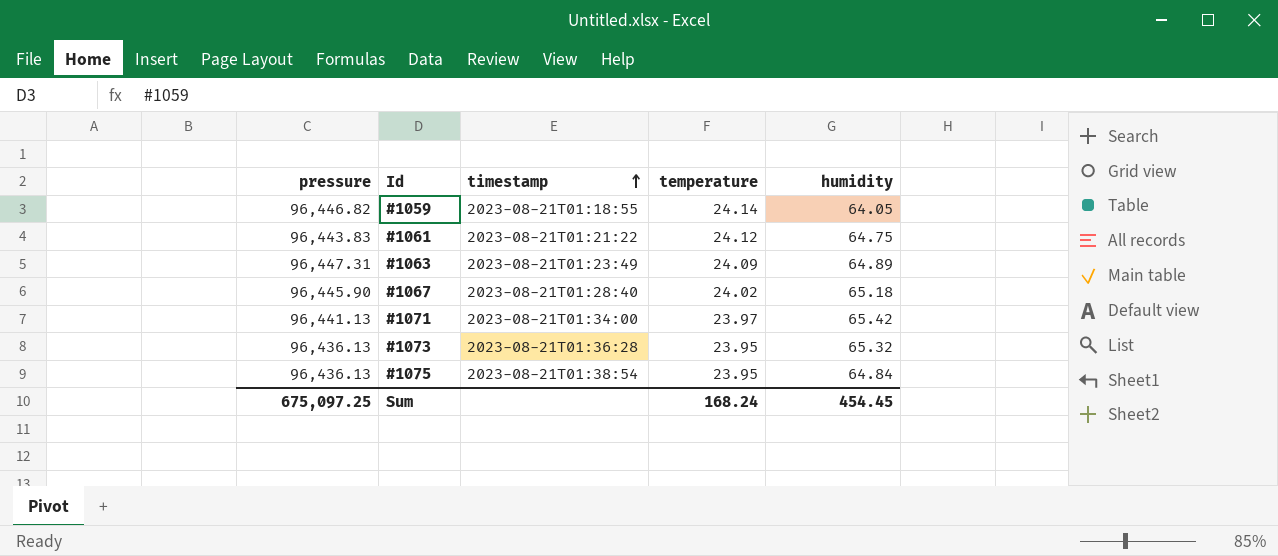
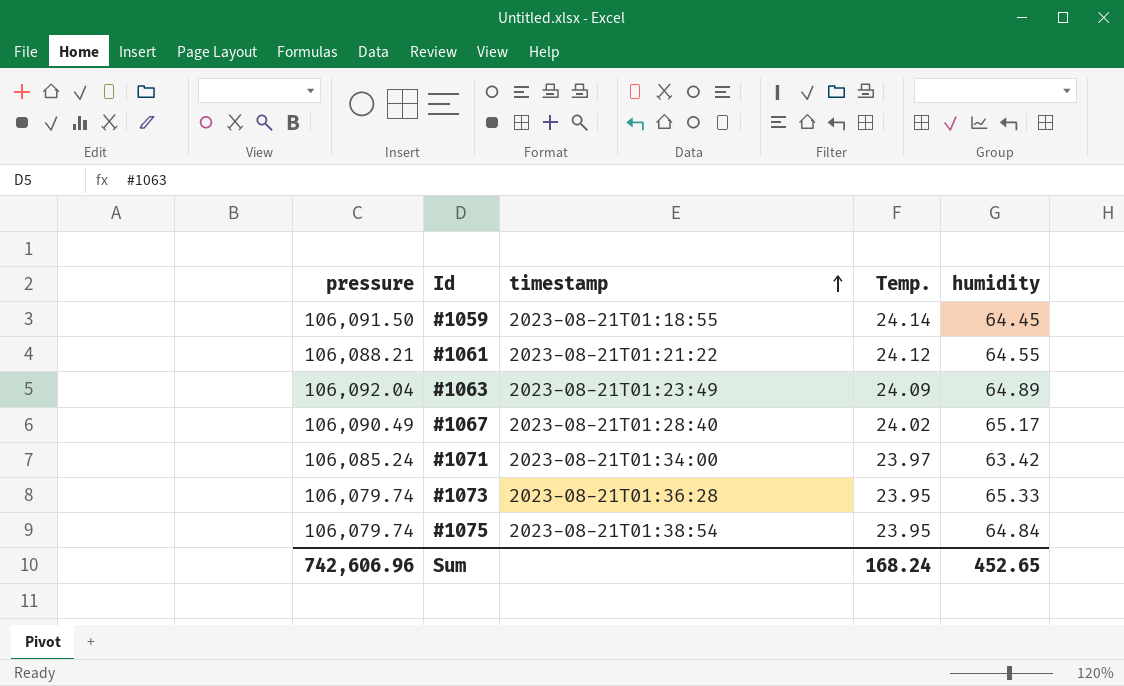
column name: temperature -> Temp.
#1059 | pressure: 96,446.82 -> 106,091.50
#1059 | humidity: 64.05 -> 64.45
#1061 | pressure: 96,443.83 -> 106,088.21
#1061 | humidity: 64.75 -> 64.55
#1063 | pressure: 96,447.31 -> 106,092.04
#1067 | pressure: 96,445.90 -> 106,090.49
#1067 | humidity: 65.18 -> 65.17
#1071 | pressure: 96,441.13 -> 106,085.24
#1071 | humidity: 65.42 -> 63.42
#1073 | pressure: 96,436.13 -> 106,079.74
#1073 | humidity: 65.32 -> 65.33
#1075 | pressure: 96,436.13 -> 106,079.74
Sum | pressure: 675,097.25 -> 742,606.96
Sum | humidity: 454.45 -> 452.65

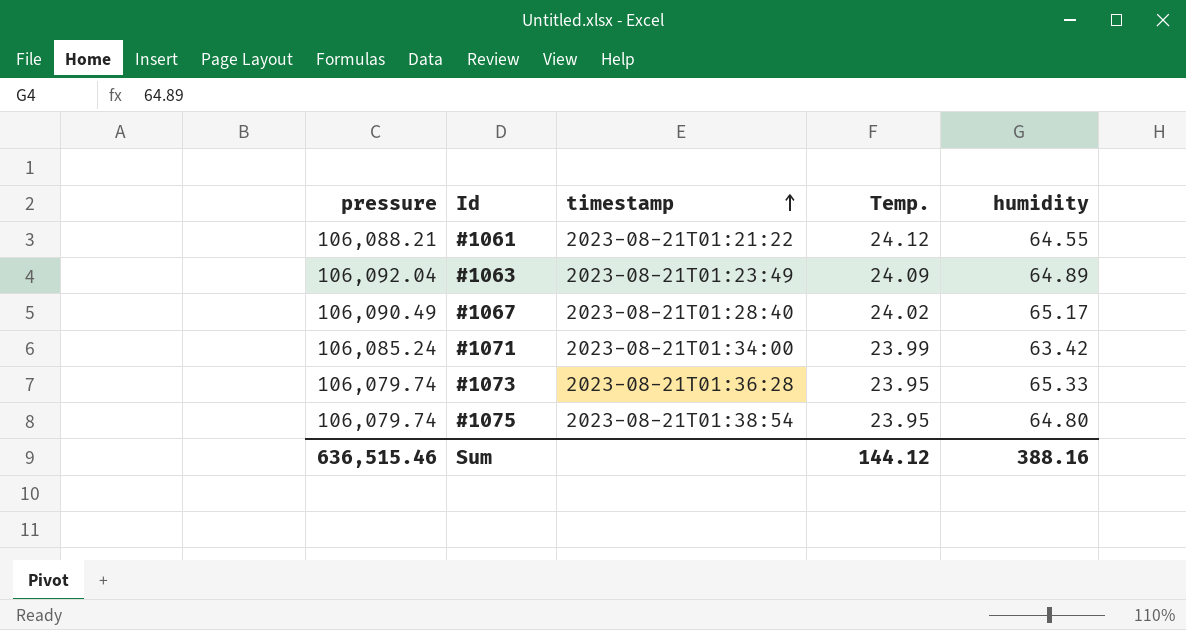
row #1059: 106,091.50 | 2023-08-21T01:18:55 | 24.14 | 64.45 -> none
#1071 | Temp.: 23.97 -> 23.99
#1075 | humidity: 64.84 -> 64.80
Sum | pressure: 742,606.96 -> 636,515.46
Sum | Temp.: 168.24 -> 144.12
Sum | humidity: 452.65 -> 388.16

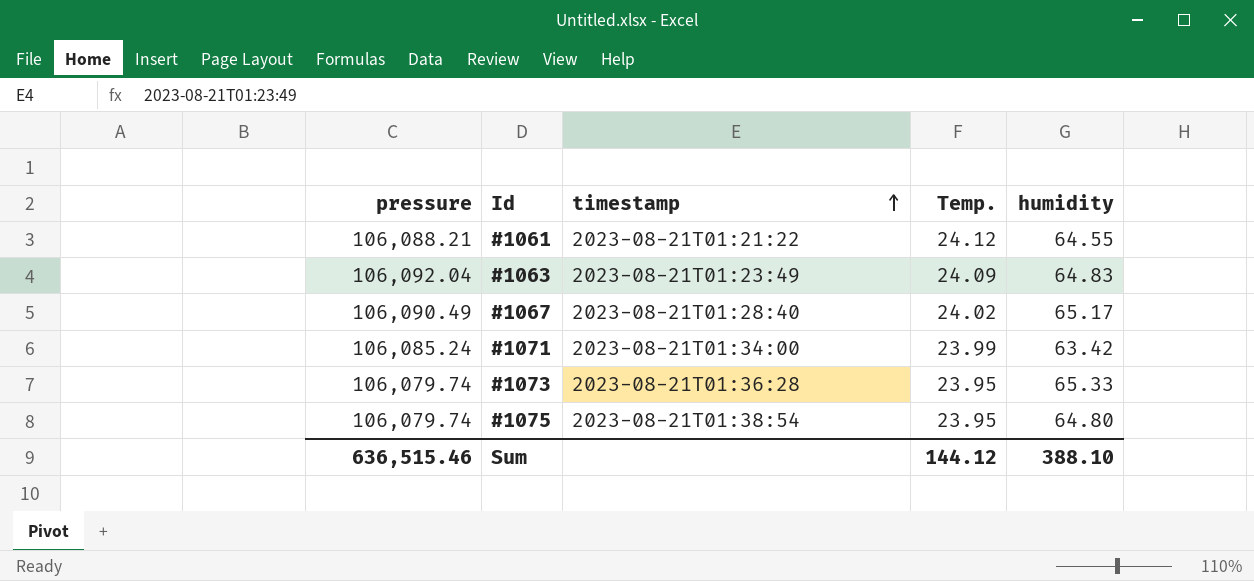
#1063 | humidity: 64.89 -> 64.83
Sum | humidity: 388.16 -> 388.10

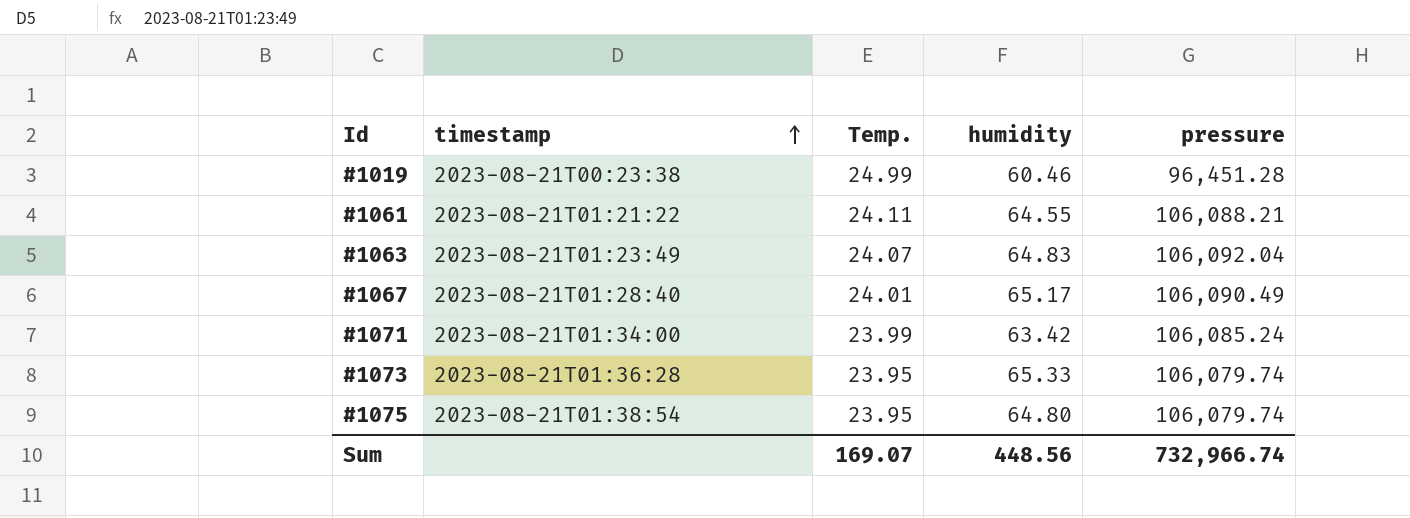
column pressure | position: 1 -> 5
row #1019: none -> 2023-08-21T00:23:38 | 24.99 | 60.46 | 96,451.28
#1061 | Temp.: 24.12 -> 24.11
#1063 | Temp.: 24.09 -> 24.07
#1067 | Temp.: 24.02 -> 24.01
Sum | Temp.: 144.12 -> 169.07
Sum | humidity: 388.10 -> 448.56
Sum | pressure: 636,515.46 -> 732,966.74

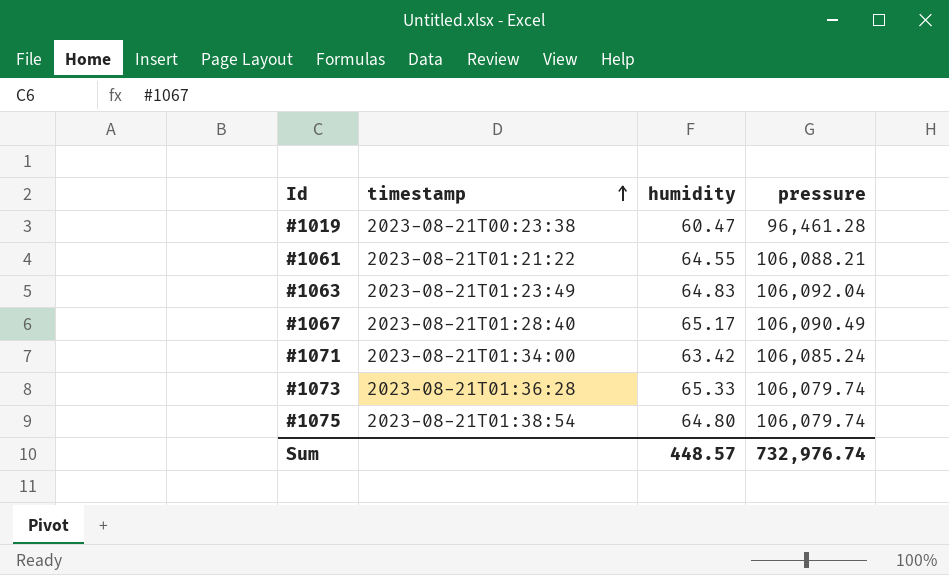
column Temp. | position: 3 -> none
#1019 | humidity: 60.46 -> 60.47
#1019 | pressure: 96,451.28 -> 96,461.28
Sum | humidity: 448.56 -> 448.57
Sum | pressure: 732,966.74 -> 732,976.74

